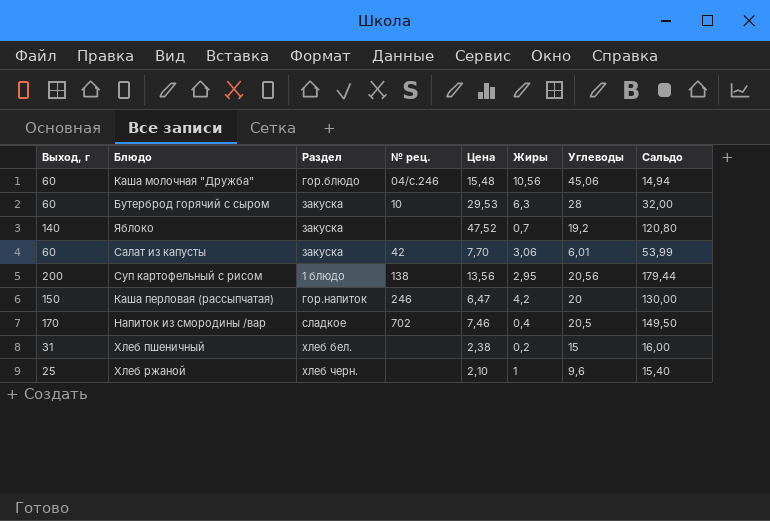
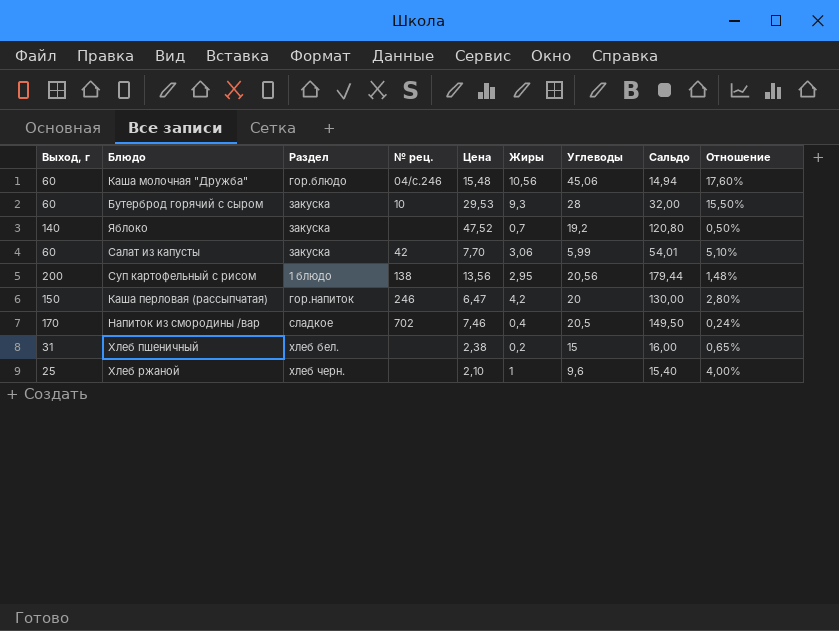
column Отношение | formula: none -> [Жиры] / [Выход, г]
Бутерброд горячий с сыром | Жиры: 6,3 -> 9,3
Салат из капусты | Углеводы: 6,01 -> 5,99
Салат из капусты | Сальдо: 53,99 -> 54,01

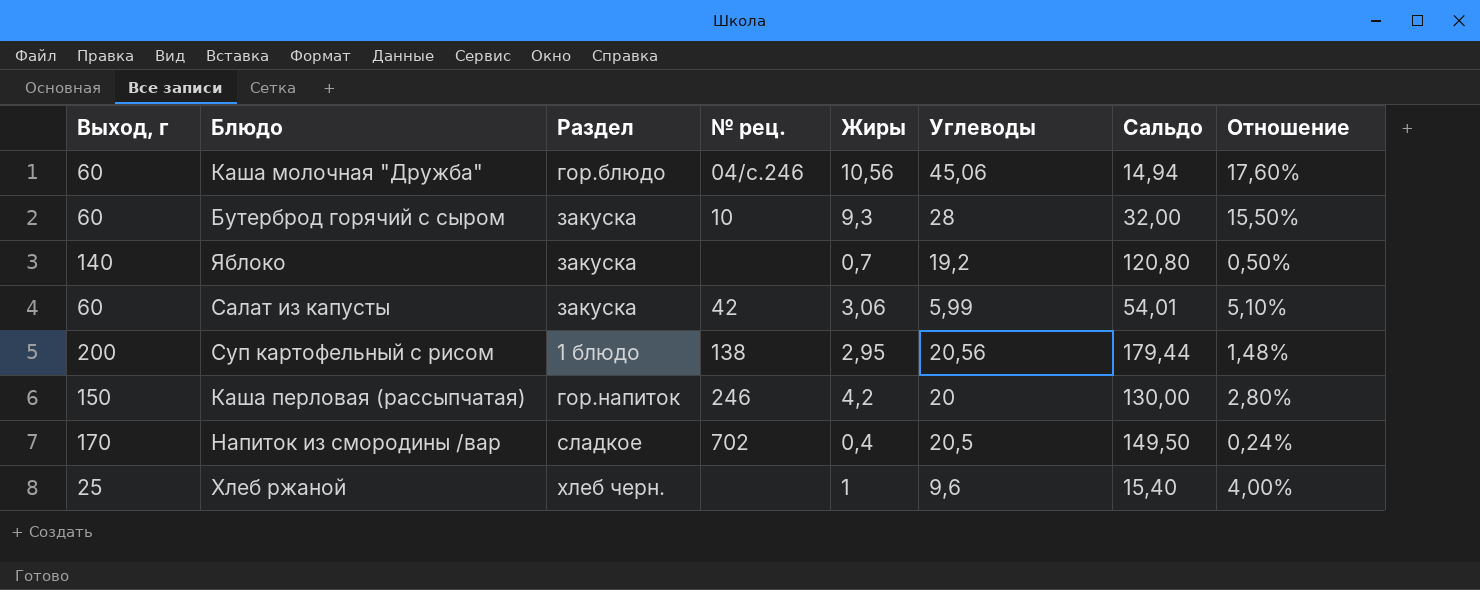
column Цена | position: 5 -> none
row Хлеб пшеничный: 31 | хлеб бел. | none | 2,38 | 0,2 | 15 | 16,00 | 0,65% -> none

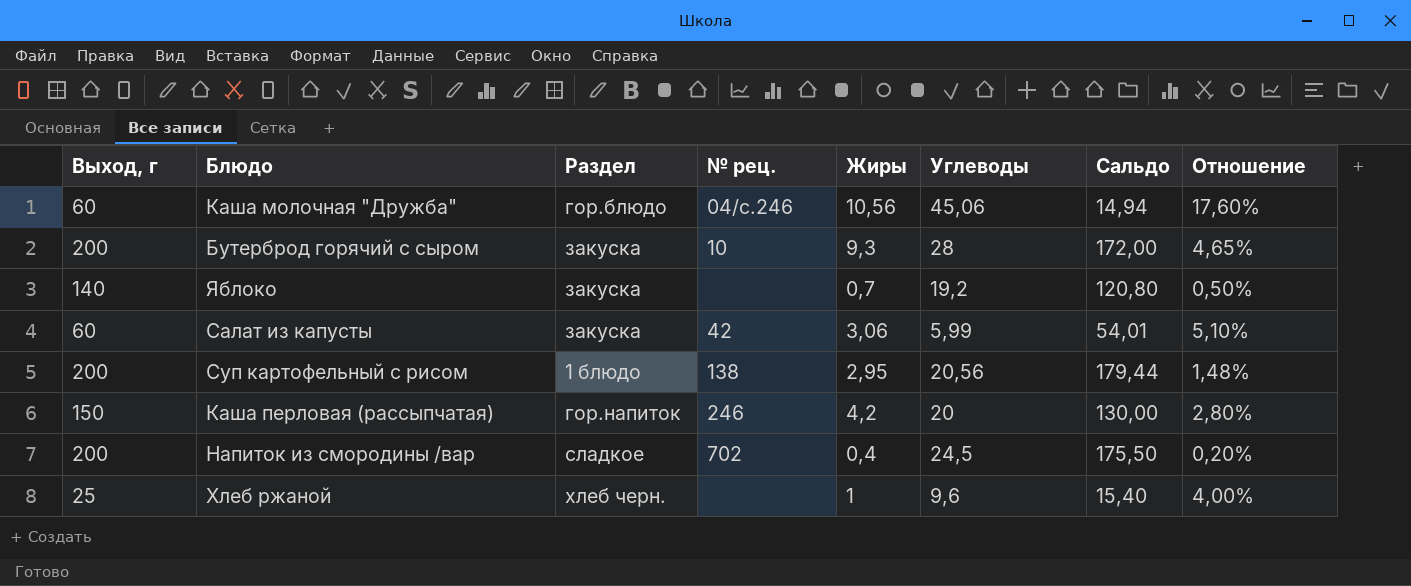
Бутерброд горячий с сыром | Выход, г: 60 -> 200
Бутерброд горячий с сыром | Сальдо: 32,00 -> 172,00
Бутерброд горячий с сыром | Отношение: 15,50% -> 4,65%
Напиток из смородины /вар | Выход, г: 170 -> 200
Напиток из смородины /вар | Углеводы: 20,5 -> 24,5
Напиток из смородины /вар | Сальдо: 149,50 -> 175,50
Напиток из смородины /вар | Отношение: 0,24% -> 0,20%

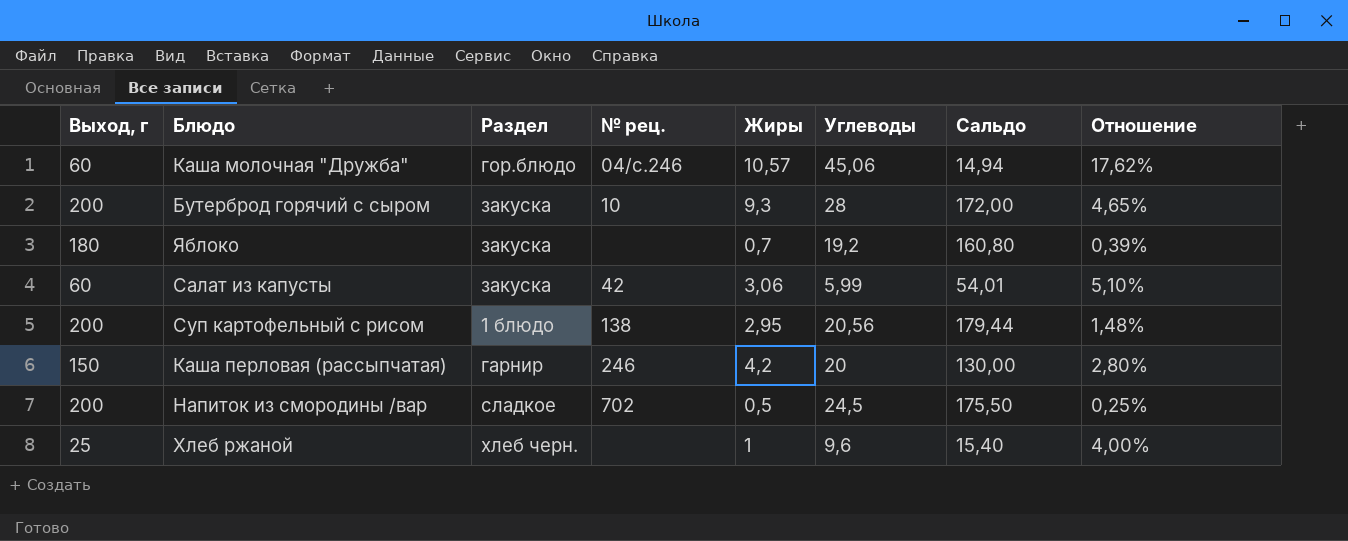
Каша молочная "Дружба" | Жиры: 10,56 -> 10,57
Каша молочная "Дружба" | Отношение: 17,60% -> 17,62%
Яблоко | Выход, г: 140 -> 180
Яблоко | Сальдо: 120,80 -> 160,80
Яблоко | Отношение: 0,50% -> 0,39%
Каша перловая (рассыпчатая) | Раздел: гор.напиток -> гарнир
Напиток из смородины /вар | Жиры: 0,4 -> 0,5
Напиток из смородины /вар | Отношение: 0,20% -> 0,25%

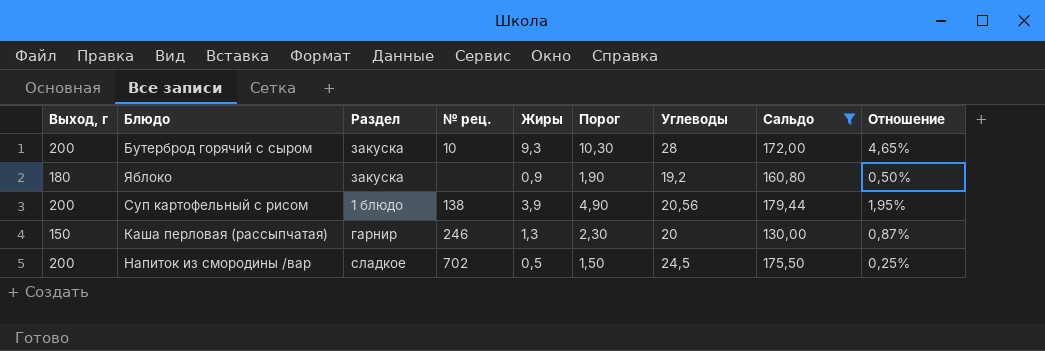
filter: none -> Сальдо >= 130,00
column Порог | formula: none -> [Жиры] + 1
Яблоко | Жиры: 0,7 -> 0,9
Яблоко | Отношение: 0,39% -> 0,50%
Суп картофельный с рисом | Жиры: 2,95 -> 3,9
Суп картофельный с рисом | Отношение: 1,48% -> 1,95%
Каша перловая (рассыпчатая) | Жиры: 4,2 -> 1,3
Каша перловая (рассыпчатая) | Отношение: 2,80% -> 0,87%

